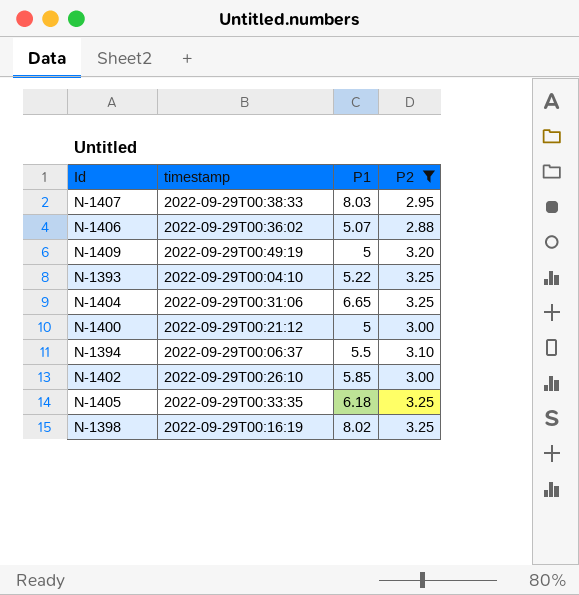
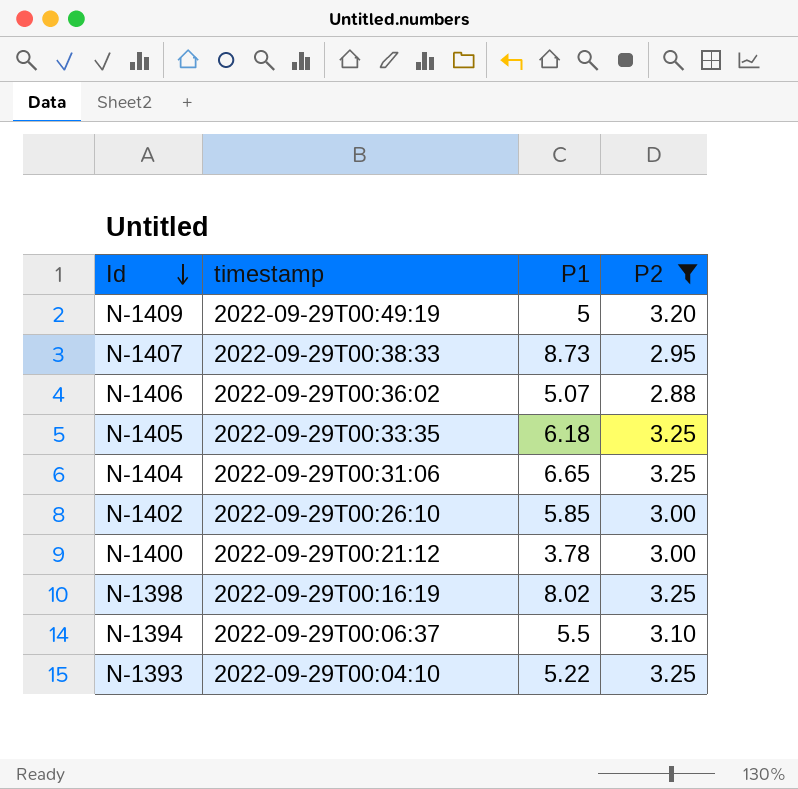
row order: none -> Id descending
N-1407 | P1: 8.03 -> 8.73
N-1400 | P1: 5 -> 3.78

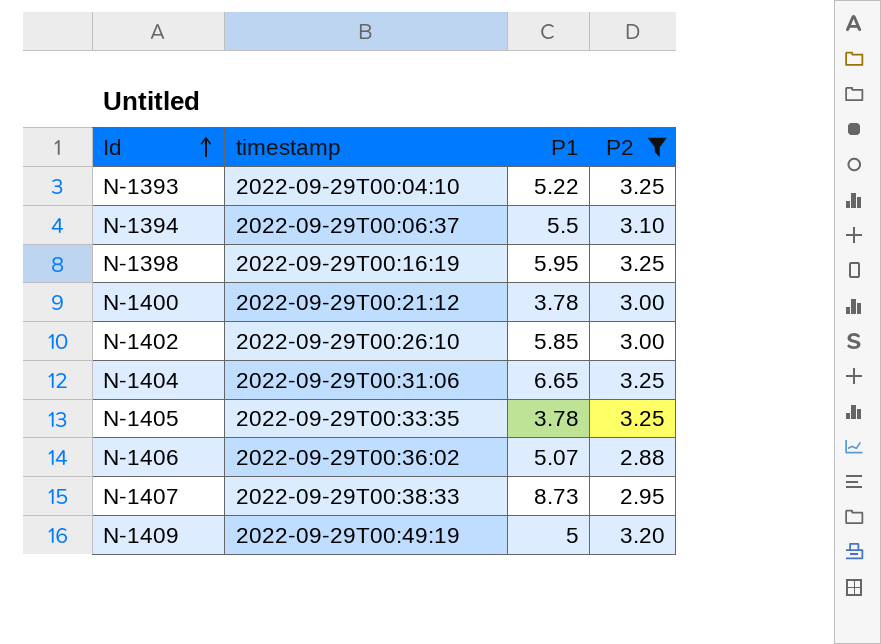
row order: Id descending -> Id ascending
N-1398 | P1: 8.02 -> 5.95
N-1405 | P1: 6.18 -> 3.78

